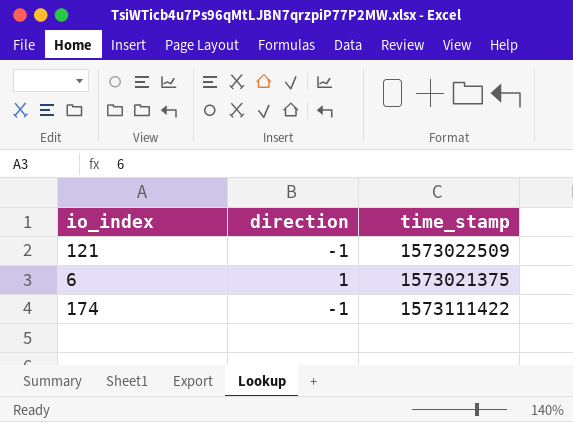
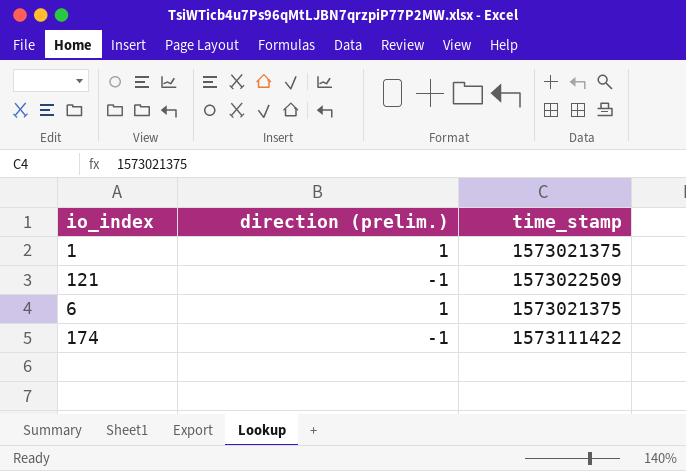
column name: direction -> direction (prelim.)
row 1: none -> 1 | 1573021375

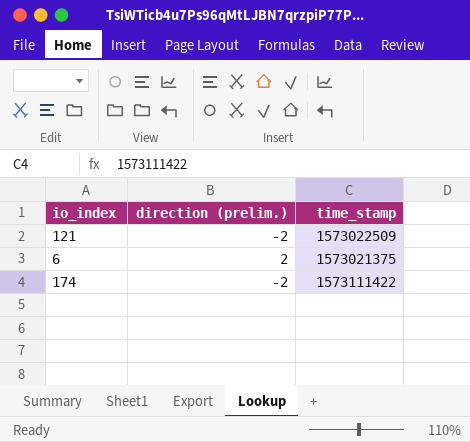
row 1: 1 | 1573021375 -> none
121 | direction (prelim.): -1 -> -2
6 | direction (prelim.): 1 -> 2
174 | direction (prelim.): -1 -> -2

